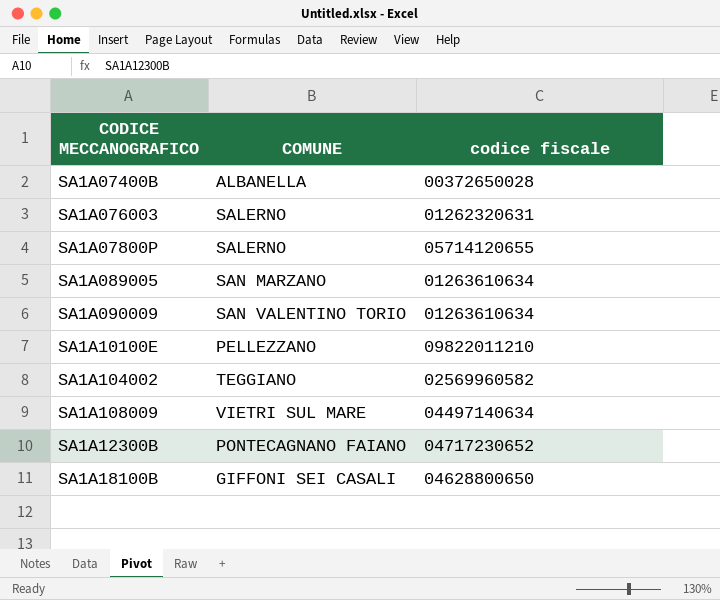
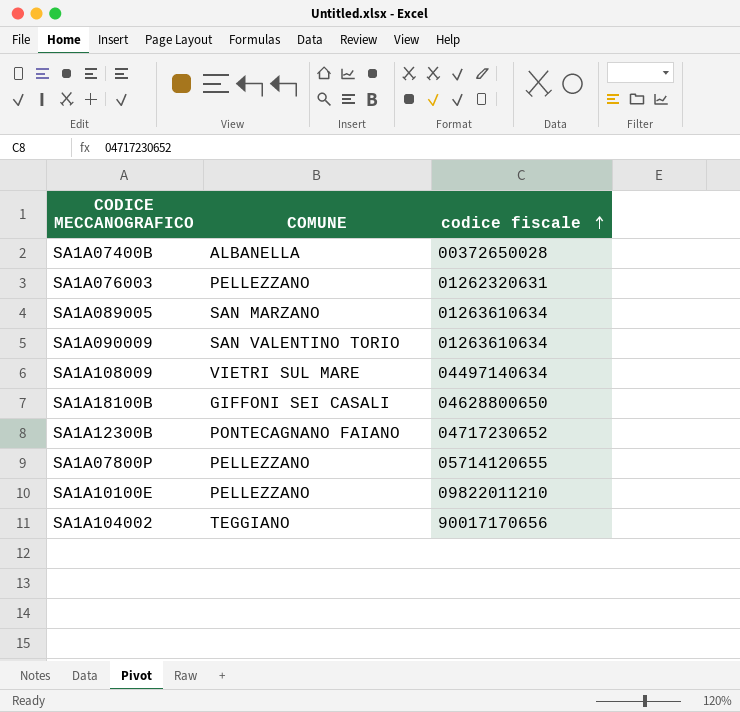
row order: none -> codice fiscale ascending
SA1A076003 | COMUNE: SALERNO -> PELLEZZANO
SA1A07800P | COMUNE: SALERNO -> PELLEZZANO
SA1A104002 | codice fiscale: 02569960582 -> 90017170656

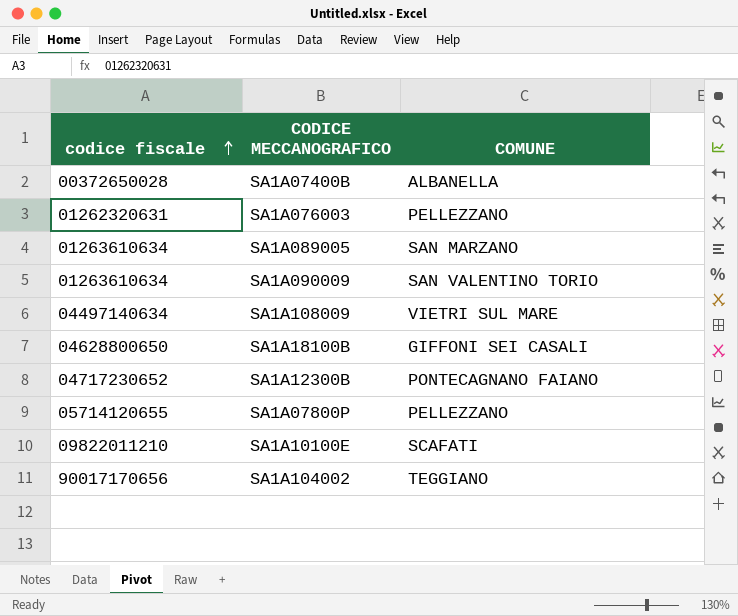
column codice fiscale | position: 3 -> 1
SA1A10100E | COMUNE: PELLEZZANO -> SCAFATI

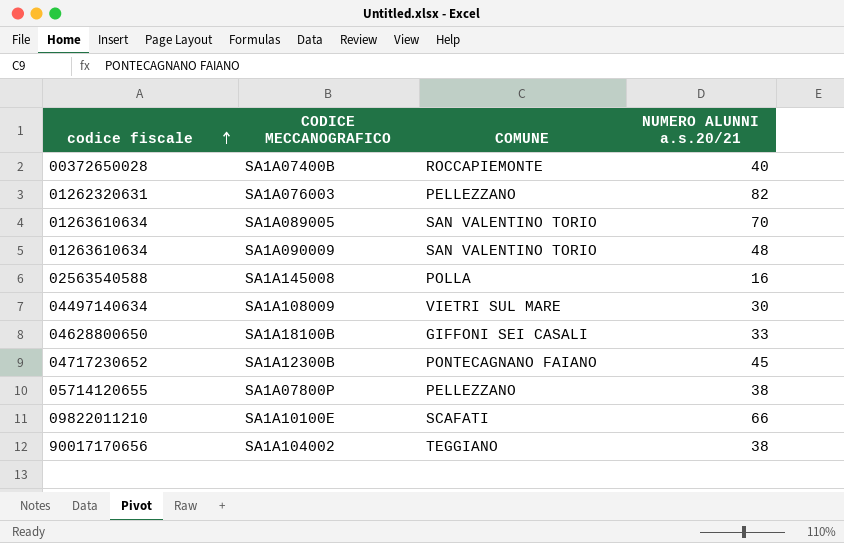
column NUMERO ALUNNI a.s.20/21 | position: none -> 4
SA1A07400B | COMUNE: ALBANELLA -> ROCCAPIEMONTE
SA1A089005 | COMUNE: SAN MARZANO -> SAN VALENTINO TORIO
row SA1A145008: none -> 02563540588 | POLLA | 16

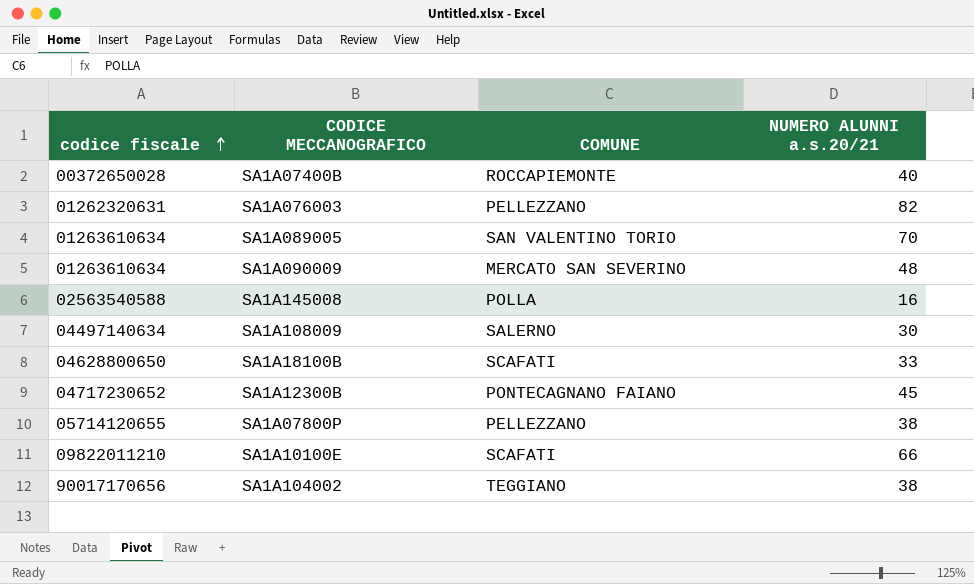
SA1A090009 | COMUNE: SAN VALENTINO TORIO -> MERCATO SAN SEVERINO
SA1A108009 | COMUNE: VIETRI SUL MARE -> SALERNO
SA1A18100B | COMUNE: GIFFONI SEI CASALI -> SCAFATI

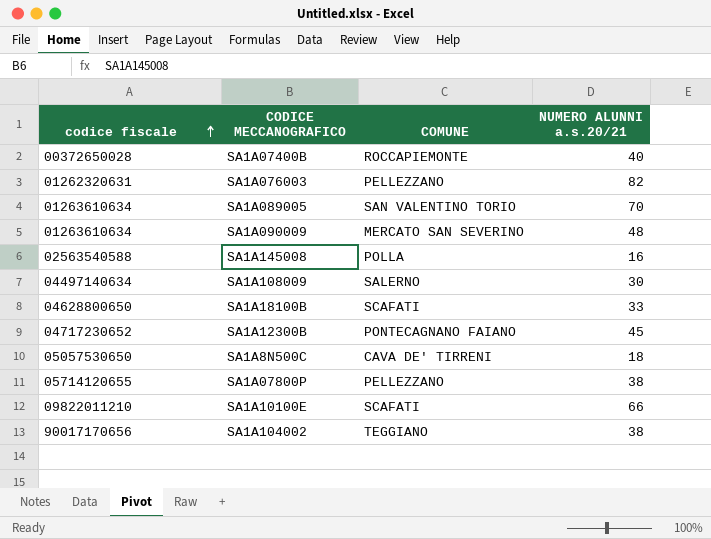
row SA1A8N500C: none -> 05057530650 | CAVA DE' TIRRENI | 18

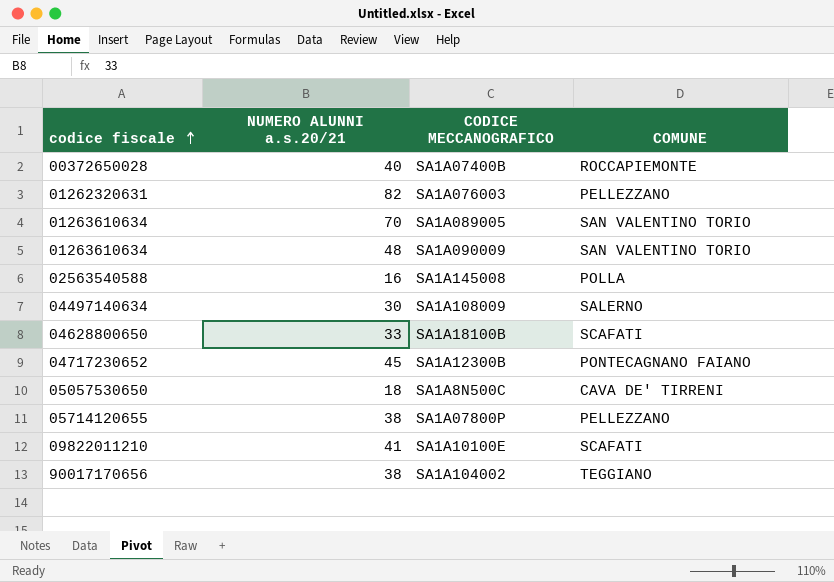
column NUMERO ALUNNI a.s.20/21 | position: 4 -> 2
SA1A090009 | COMUNE: MERCATO SAN SEVERINO -> SAN VALENTINO TORIO
SA1A10100E | NUMERO ALUNNI a.s.20/21: 66 -> 41

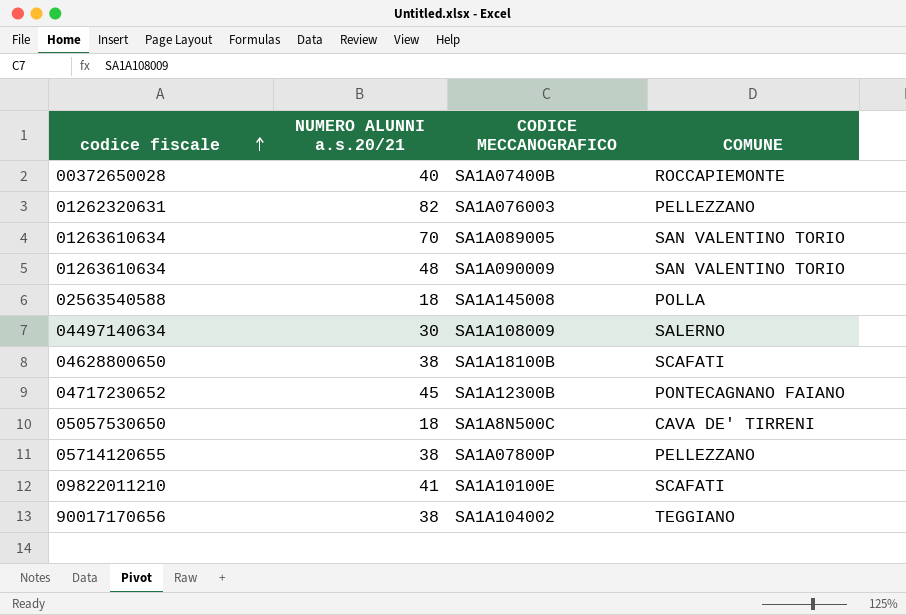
SA1A145008 | NUMERO ALUNNI a.s.20/21: 16 -> 18
SA1A18100B | NUMERO ALUNNI a.s.20/21: 33 -> 38

